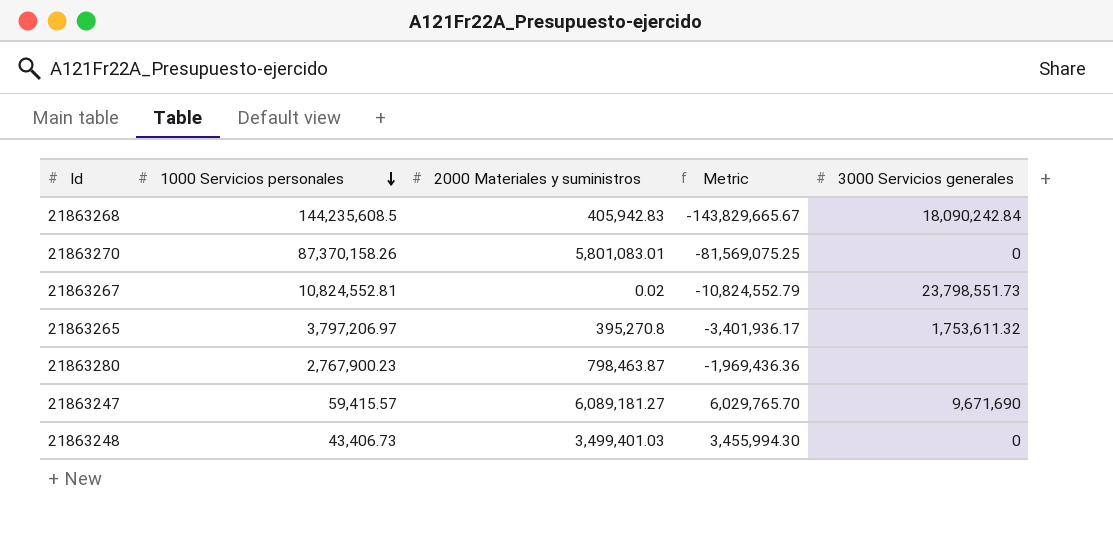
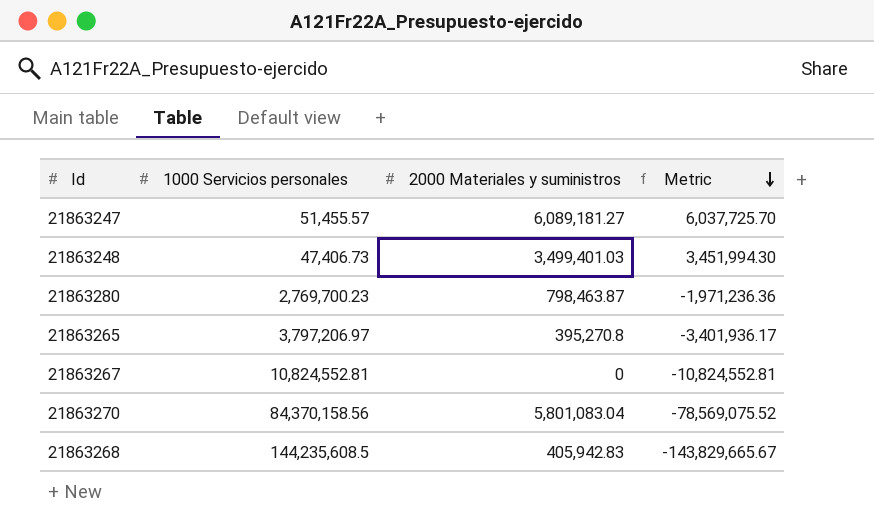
row order: 1000 Servicios personales descending -> Metric descending
column 3000 Servicios generales | position: 5 -> none
21863247 | 1000 Servicios personales: 59,415.57 -> 51,455.57
21863247 | Metric: 6,029,765.70 -> 6,037,725.70
21863248 | 1000 Servicios personales: 43,406.73 -> 47,406.73
21863248 | Metric: 3,455,994.30 -> 3,451,994.30
21863280 | 1000 Servicios personales: 2,767,900.23 -> 2,769,700.23
21863280 | Metric: -1,969,436.36 -> -1,971,236.36
21863267 | 2000 Materiales y suministros: 0.02 -> 0
21863267 | Metric: -10,824,552.79 -> -10,824,552.81
21863270 | 1000 Servicios personales: 87,370,158.26 -> 84,370,158.56
21863270 | 2000 Materiales y suministros: 5,801,083.01 -> 5,801,083.04
21863270 | Metric: -81,569,075.25 -> -78,569,075.52

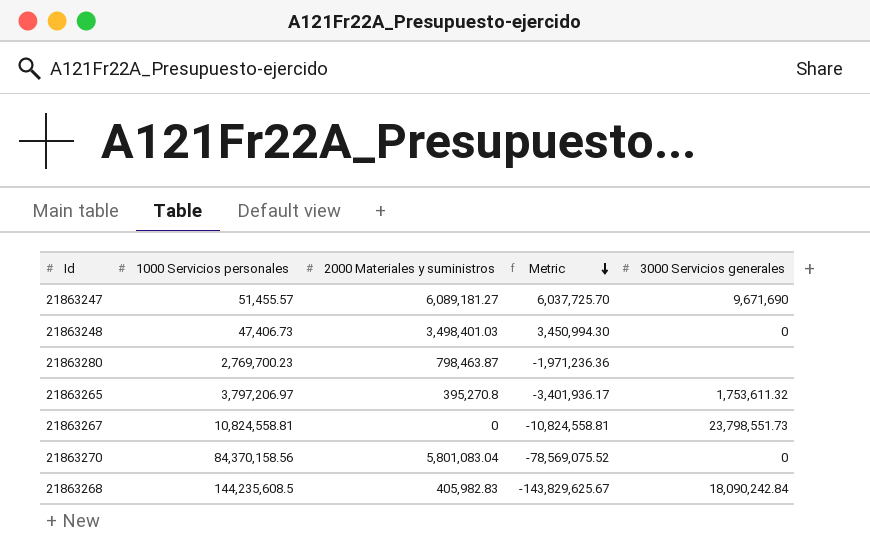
column 3000 Servicios generales | position: none -> 5
21863248 | 2000 Materiales y suministros: 3,499,401.03 -> 3,498,401.03
21863248 | Metric: 3,451,994.30 -> 3,450,994.30
21863267 | 1000 Servicios personales: 10,824,552.81 -> 10,824,558.81
21863267 | Metric: -10,824,552.81 -> -10,824,558.81
21863268 | 2000 Materiales y suministros: 405,942.83 -> 405,982.83
21863268 | Metric: -143,829,665.67 -> -143,829,625.67

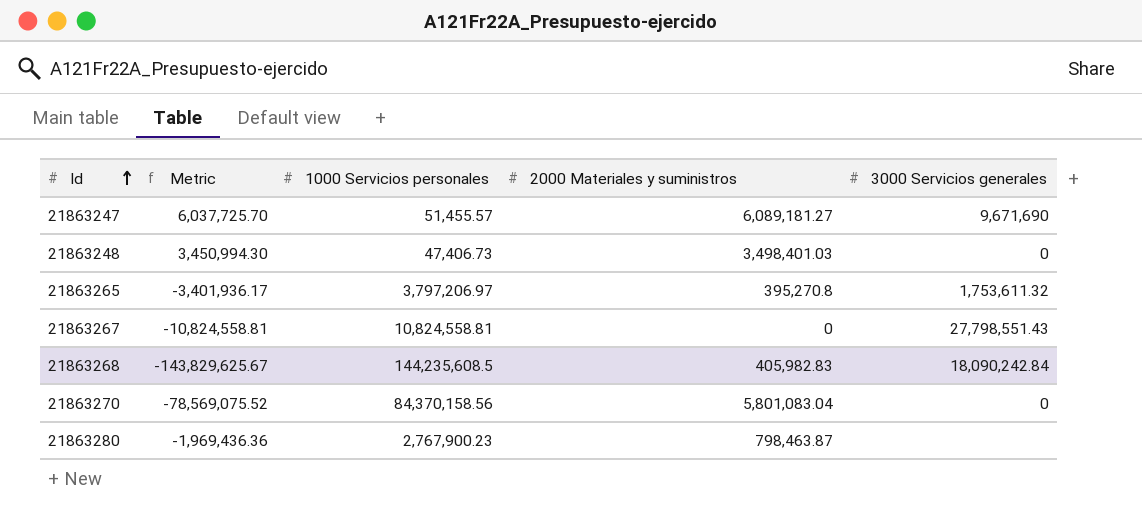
row order: Metric descending -> Id ascending
column Metric | position: 4 -> 2
21863267 | 3000 Servicios generales: 23,798,551.73 -> 27,798,551.43
21863280 | Metric: -1,971,236.36 -> -1,969,436.36
21863280 | 1000 Servicios personales: 2,769,700.23 -> 2,767,900.23

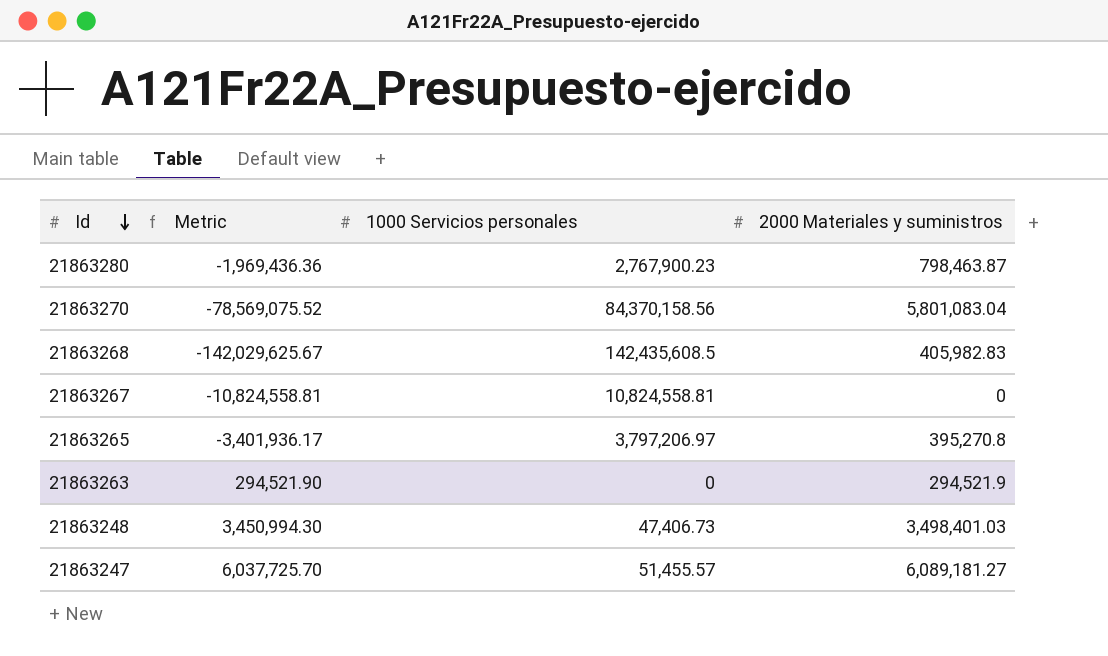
row order: Id ascending -> Id descending
column 3000 Servicios generales | position: 5 -> none
21863268 | Metric: -143,829,625.67 -> -142,029,625.67
21863268 | 1000 Servicios personales: 144,235,608.5 -> 142,435,608.5
row 21863263: none -> 294,521.90 | 0 | 294,521.9

